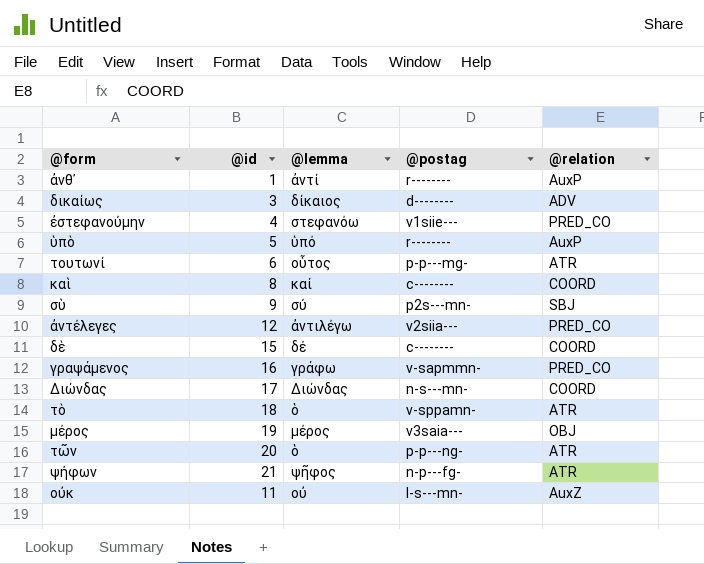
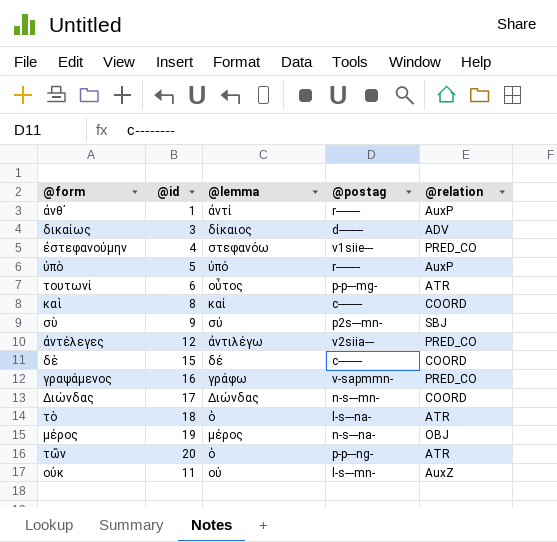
row ψήφων: 21 | ψῆφος | n-p---fg- | ATR -> none
τὸ | @postag: v-sppamn- -> l-s---na-
μέρος | @postag: v3saia--- -> n-s---na-

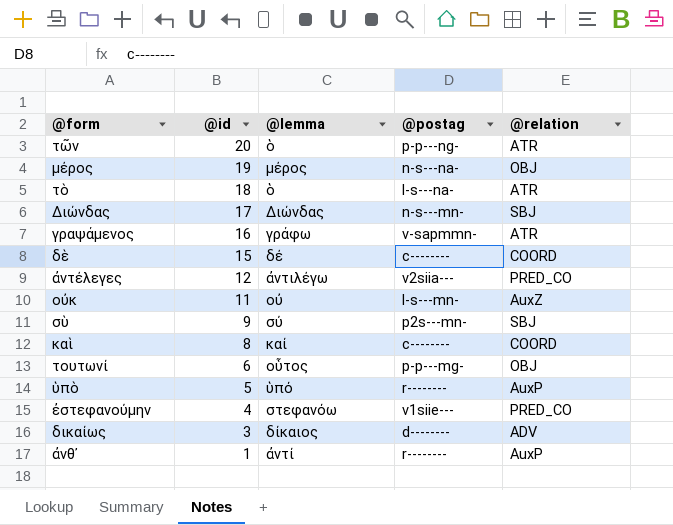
row order: none -> @id descending
Διώνδας | @relation: COORD -> SBJ
γραψάμενος | @relation: PRED_CO -> ATR
τουτωνί | @relation: ATR -> OBJ

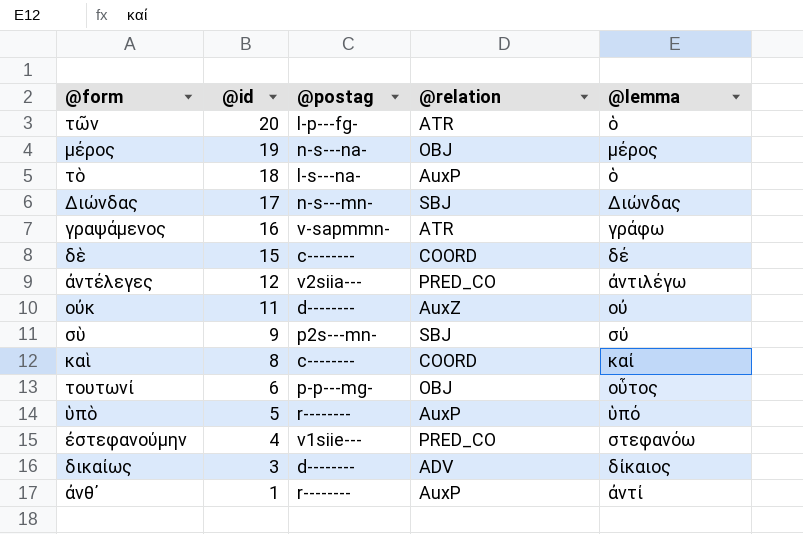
column @lemma | position: 3 -> 5
τῶν | @postag: p-p---ng- -> l-p---fg-
τὸ | @relation: ATR -> AuxP
οὐκ | @postag: l-s---mn- -> d--------

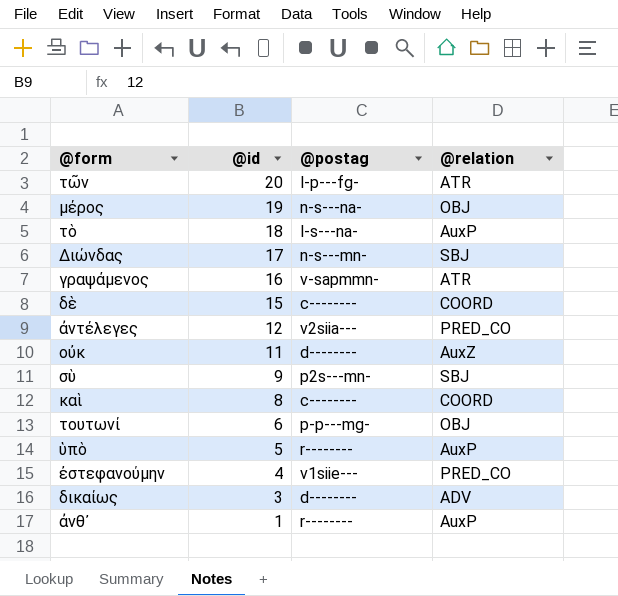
column @lemma | position: 5 -> none

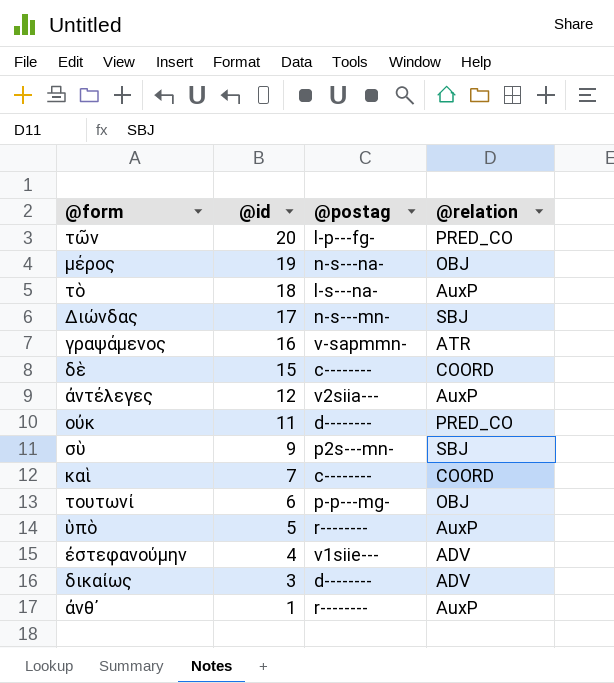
τῶν | @relation: ATR -> PRED_CO
ἀντέλεγες | @relation: PRED_CO -> AuxP
οὐκ | @relation: AuxZ -> PRED_CO
καὶ | @id: 8 -> 7
ἐστεφανούμην | @relation: PRED_CO -> ADV

